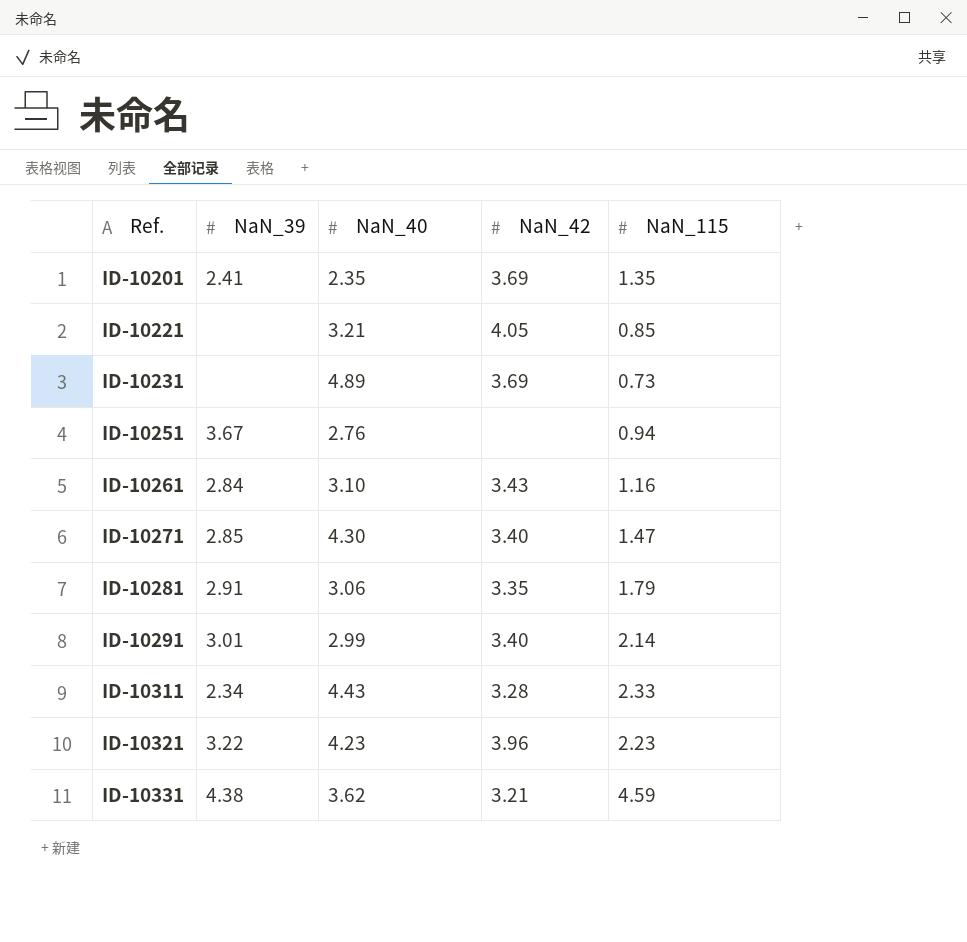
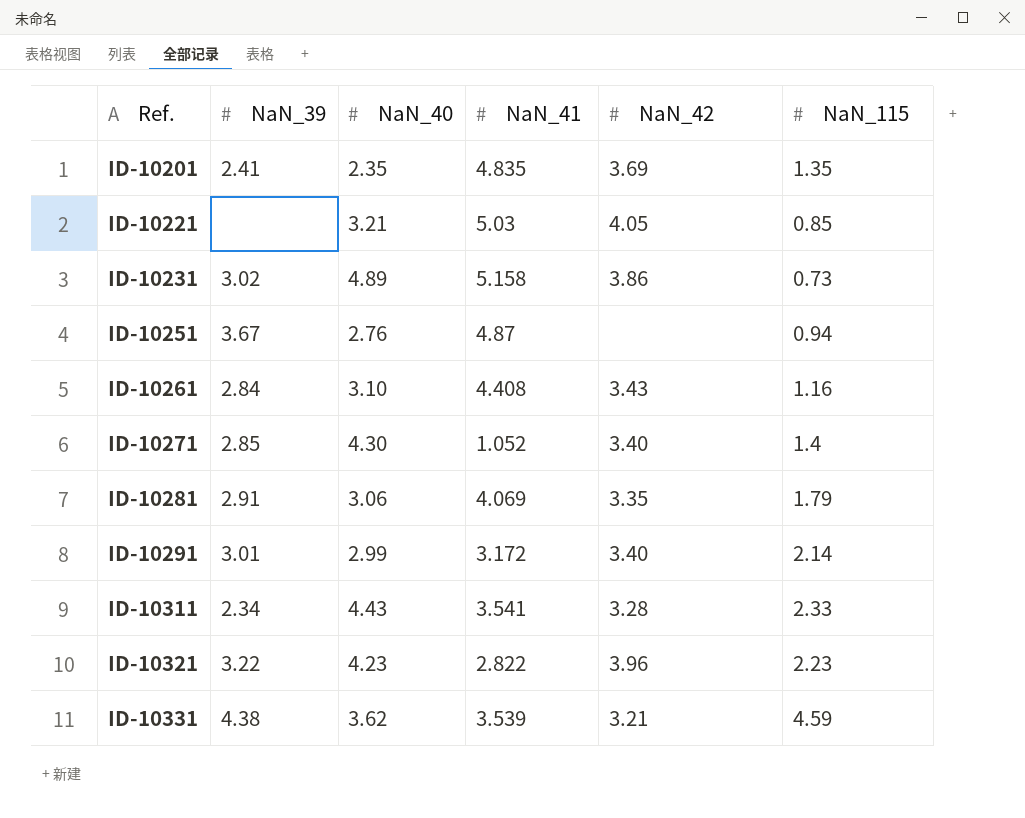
column NaN_41 | position: none -> 4
ID-10231 | NaN_39: none -> 3.02
ID-10231 | NaN_42: 3.69 -> 3.86
ID-10271 | NaN_115: 1.47 -> 1.4

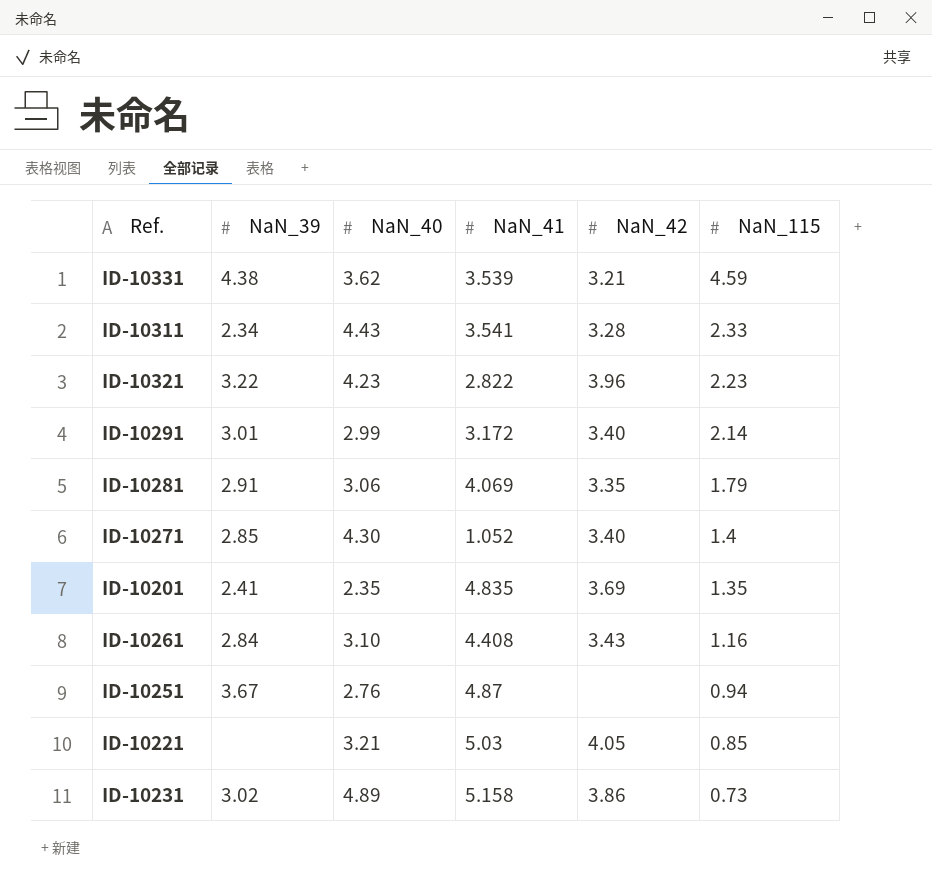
row order: Ref. ascending -> NaN_115 descending

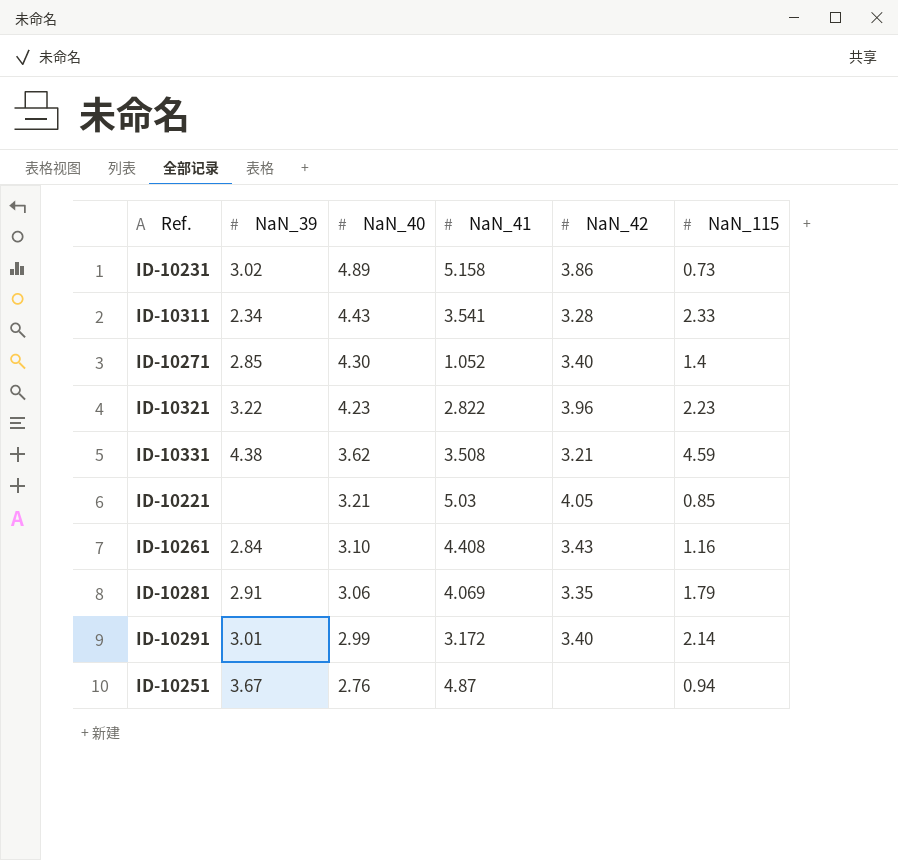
row order: NaN_115 descending -> NaN_40 descending
row ID-10201: 2.41 | 2.35 | 4.835 | 3.69 | 1.35 -> none
ID-10331 | NaN_41: 3.539 -> 3.508

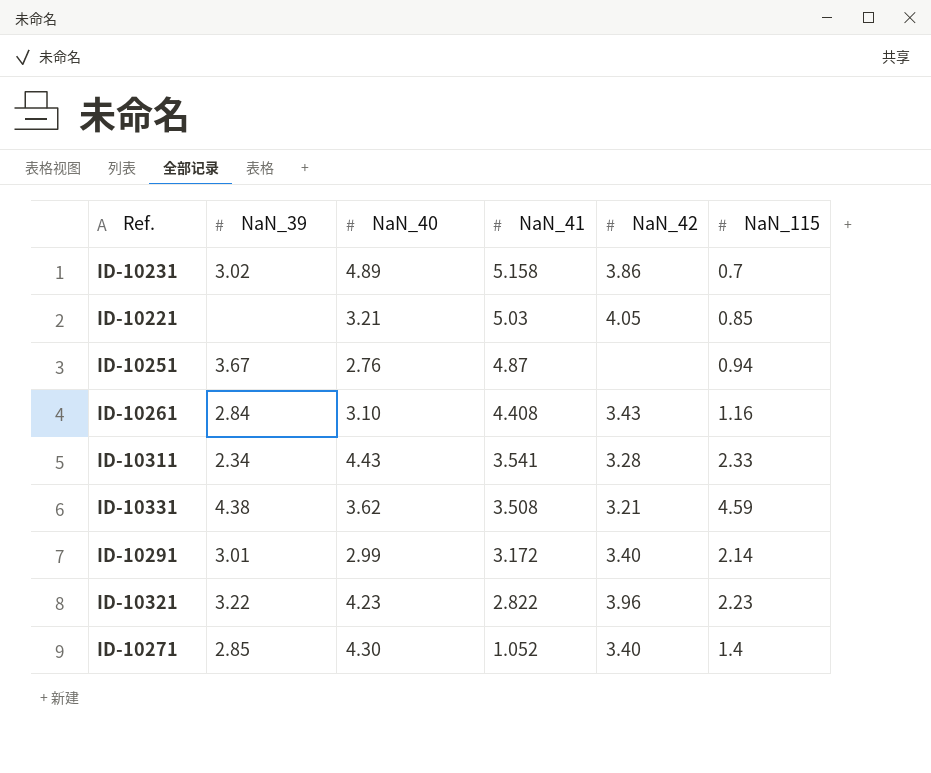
row order: NaN_40 descending -> NaN_41 descending
row ID-10281: 2.91 | 3.06 | 4.069 | 3.35 | 1.79 -> none
ID-10231 | NaN_115: 0.73 -> 0.7

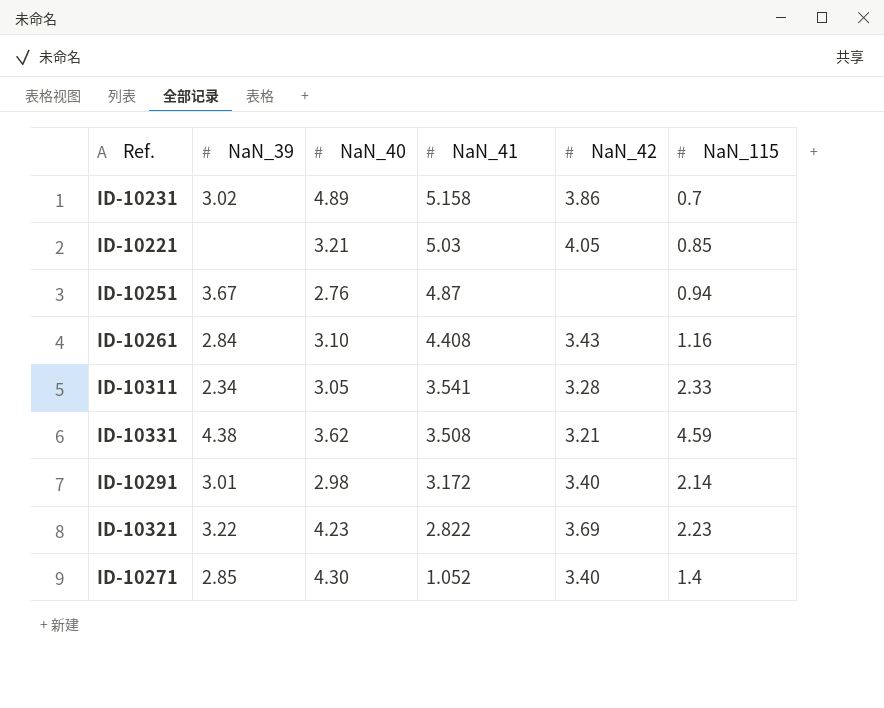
ID-10311 | NaN_40: 4.43 -> 3.05
ID-10291 | NaN_40: 2.99 -> 2.98
ID-10321 | NaN_42: 3.96 -> 3.69

